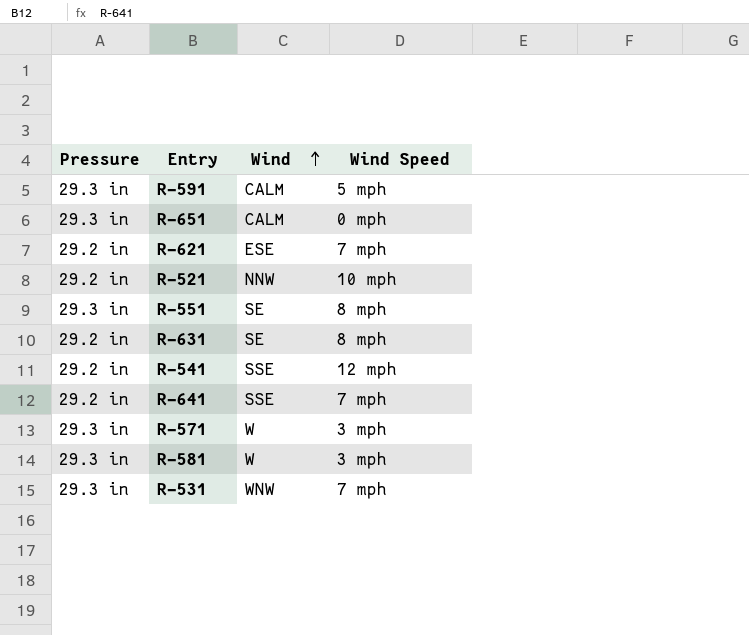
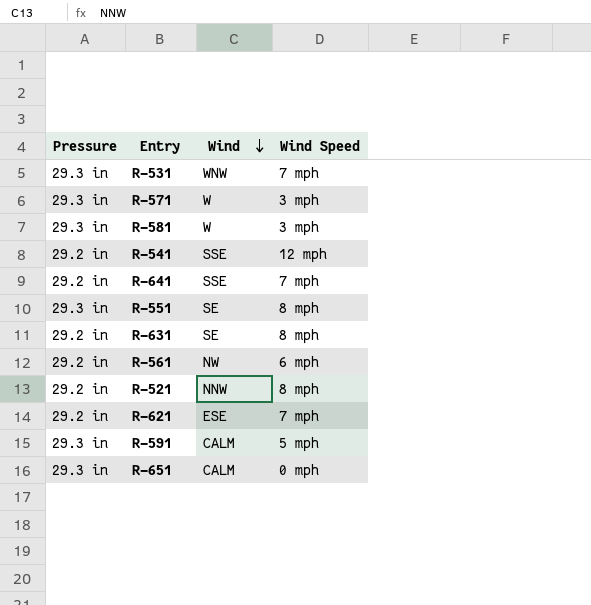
row order: Wind ascending -> Wind descending
row R-561: none -> 29.2 in | NW | 6 mph
R-521 | Wind Speed: 10 mph -> 8 mph

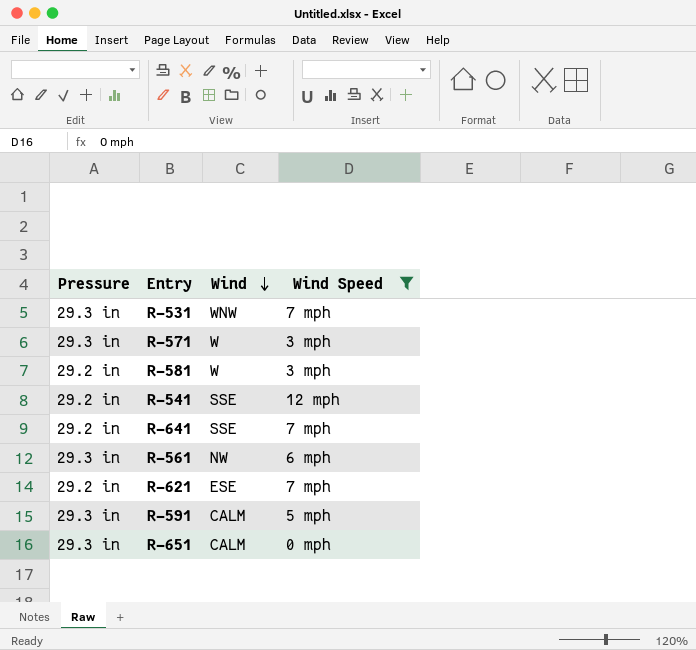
filter: none -> Wind Speed != 8 mph
R-581 | Pressure: 29.3 in -> 29.2 in
R-561 | Pressure: 29.2 in -> 29.3 in

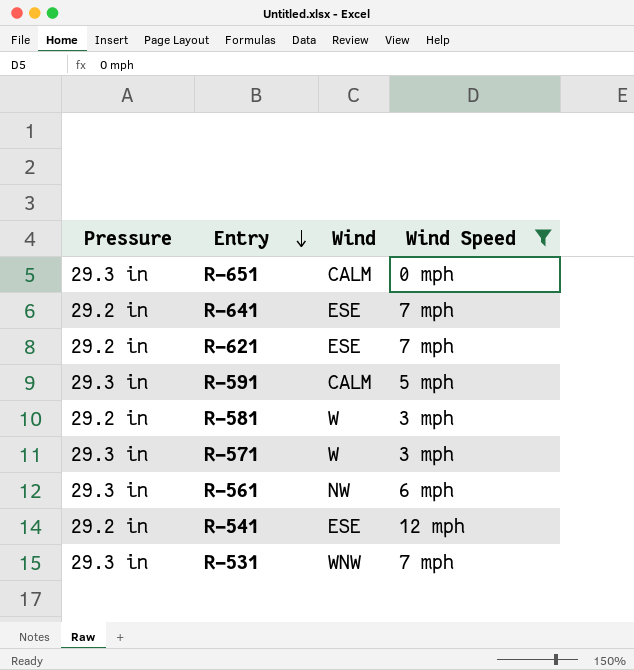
row order: Wind descending -> Entry descending
R-641 | Wind: SSE -> ESE
R-541 | Wind: SSE -> ESE

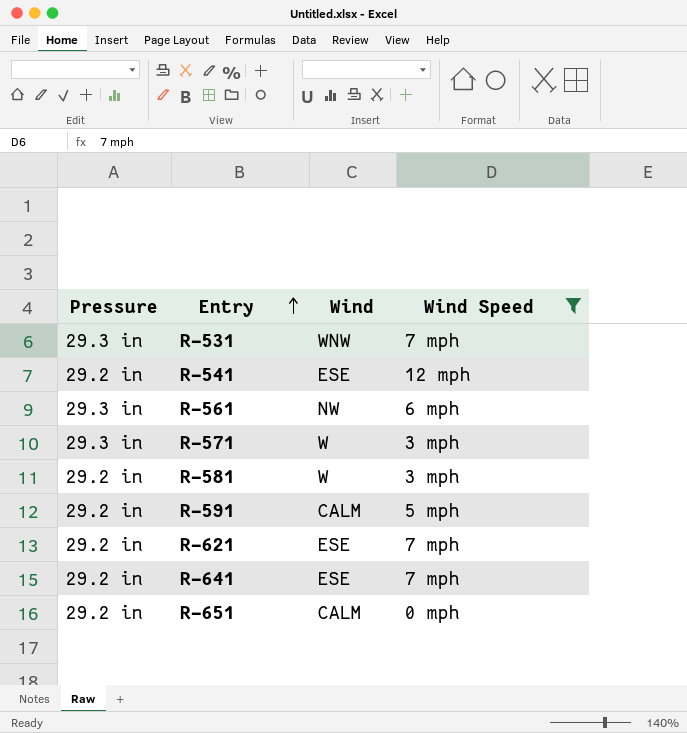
row order: Entry descending -> Entry ascending
R-591 | Pressure: 29.3 in -> 29.2 in
R-651 | Pressure: 29.3 in -> 29.2 in

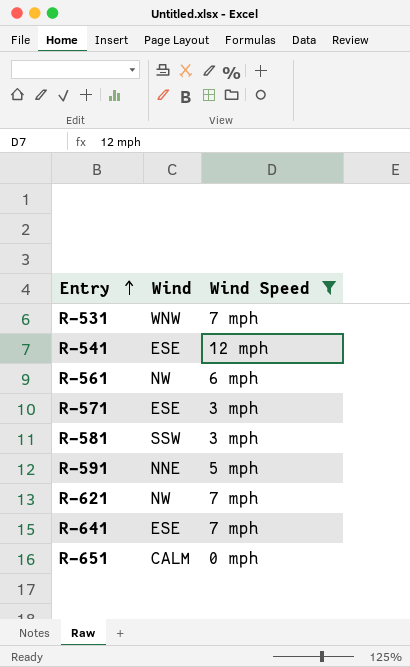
column Pressure | position: 1 -> none
R-571 | Wind: W -> ESE
R-581 | Wind: W -> SSW
R-591 | Wind: CALM -> NNE
R-621 | Wind: ESE -> NW

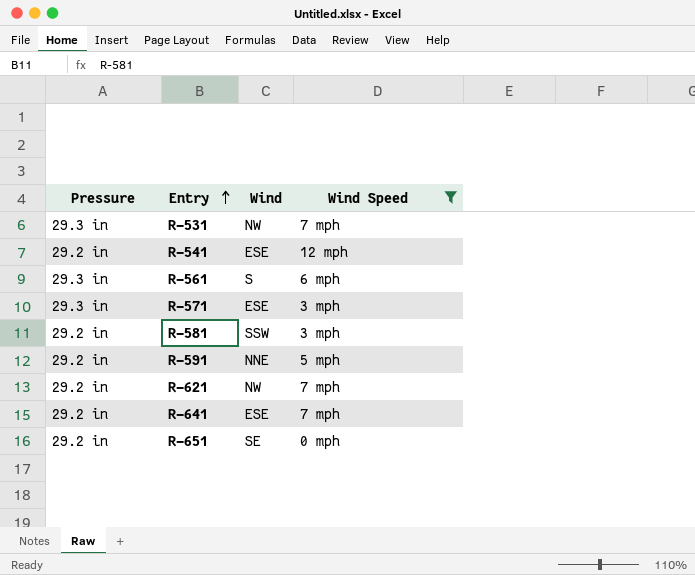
column Pressure | position: none -> 1
R-531 | Wind: WNW -> NW
R-561 | Wind: NW -> S
R-651 | Wind: CALM -> SE

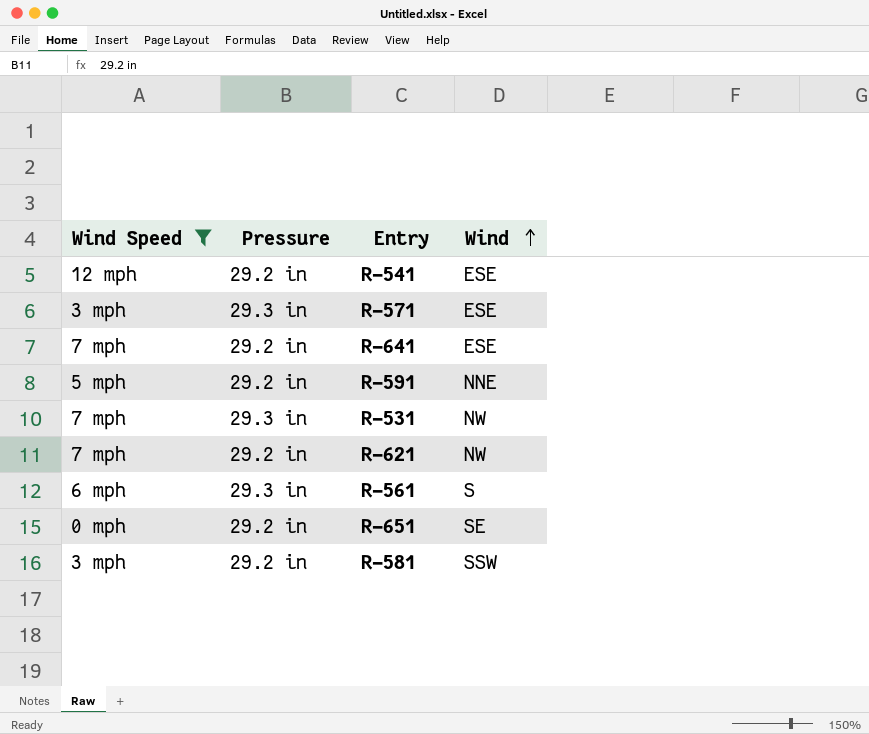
row order: Entry ascending -> Wind ascending
column Wind Speed | position: 4 -> 1

